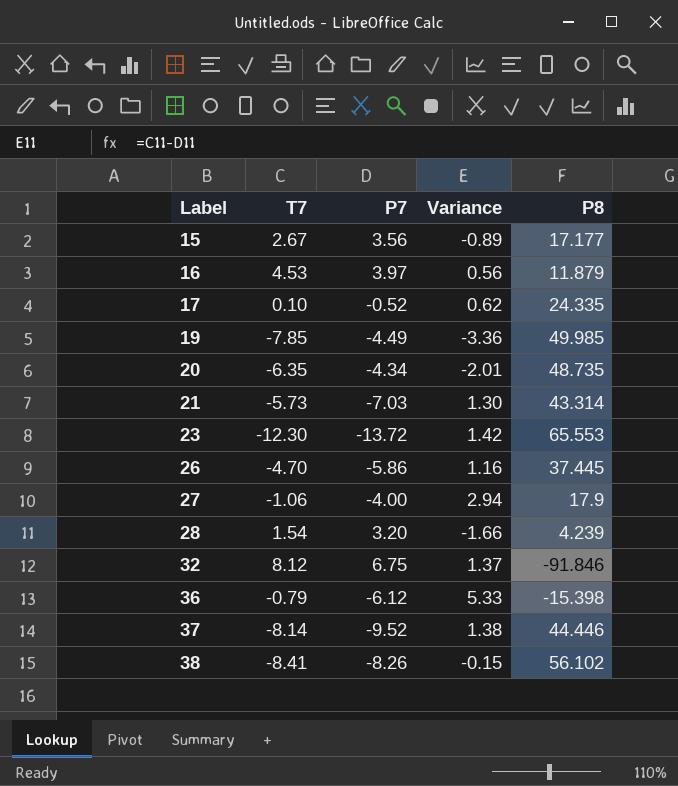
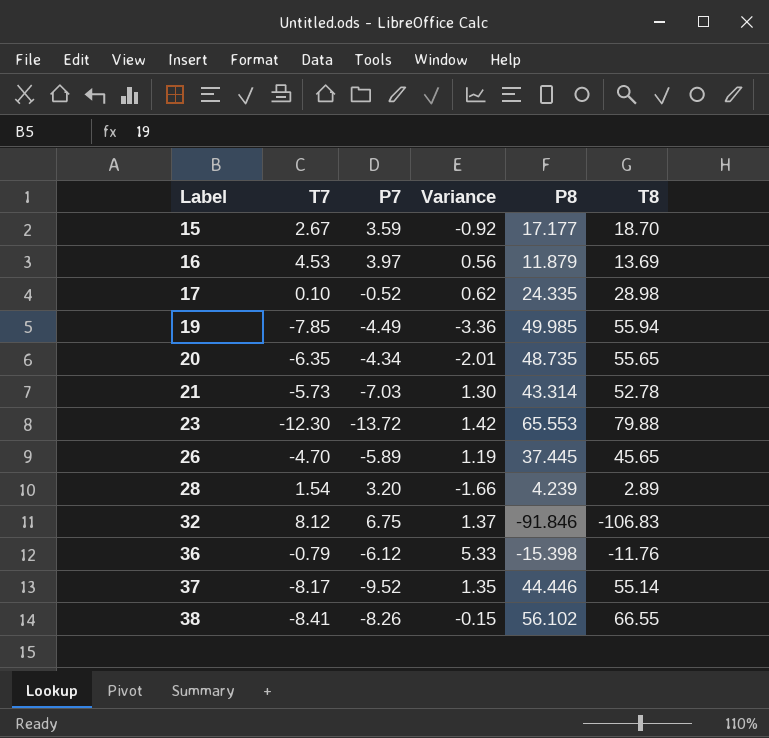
column T8 | position: none -> 6
row 27: -1.06 | -4.00 | 2.94 | 17.9 -> none
15 | P7: 3.56 -> 3.59
15 | Variance: -0.89 -> -0.92
26 | P7: -5.86 -> -5.89
26 | Variance: 1.16 -> 1.19
37 | T7: -8.14 -> -8.17
37 | Variance: 1.38 -> 1.35

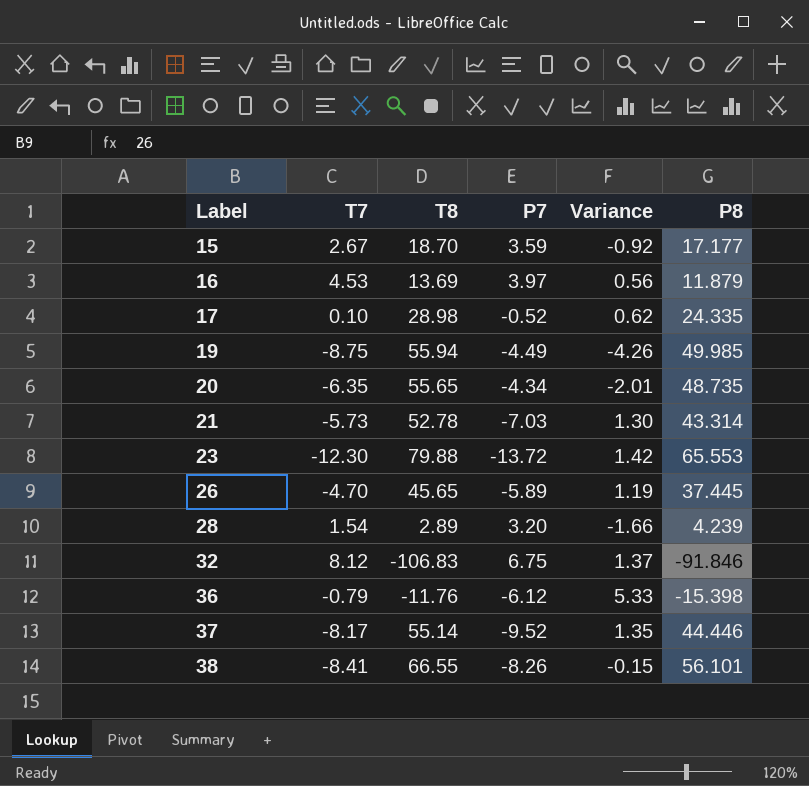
column T8 | position: 6 -> 3
19 | T7: -7.85 -> -8.75
19 | Variance: -3.36 -> -4.26
38 | P8: 56.102 -> 56.101

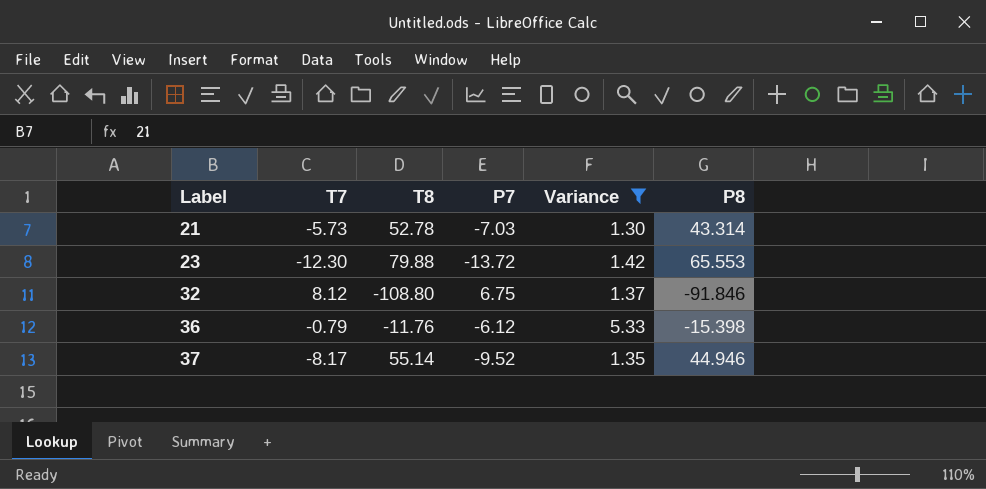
filter: none -> Variance >= 1.30
32 | T8: -106.83 -> -108.80
37 | P8: 44.446 -> 44.946

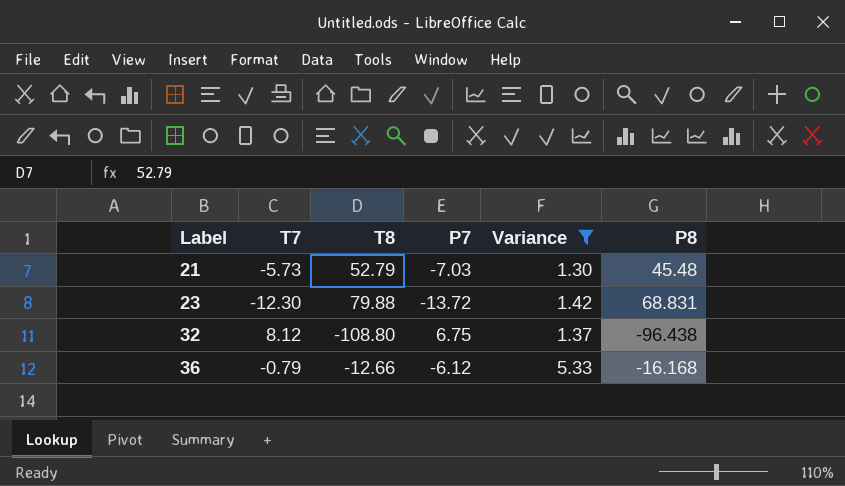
row 37: -8.17 | 55.14 | -9.52 | 1.35 | 44.946 -> none
21 | T8: 52.78 -> 52.79
21 | P8: 43.314 -> 45.48
23 | P8: 65.553 -> 68.831
32 | P8: -91.846 -> -96.438
36 | T8: -11.76 -> -12.66
36 | P8: -15.398 -> -16.168

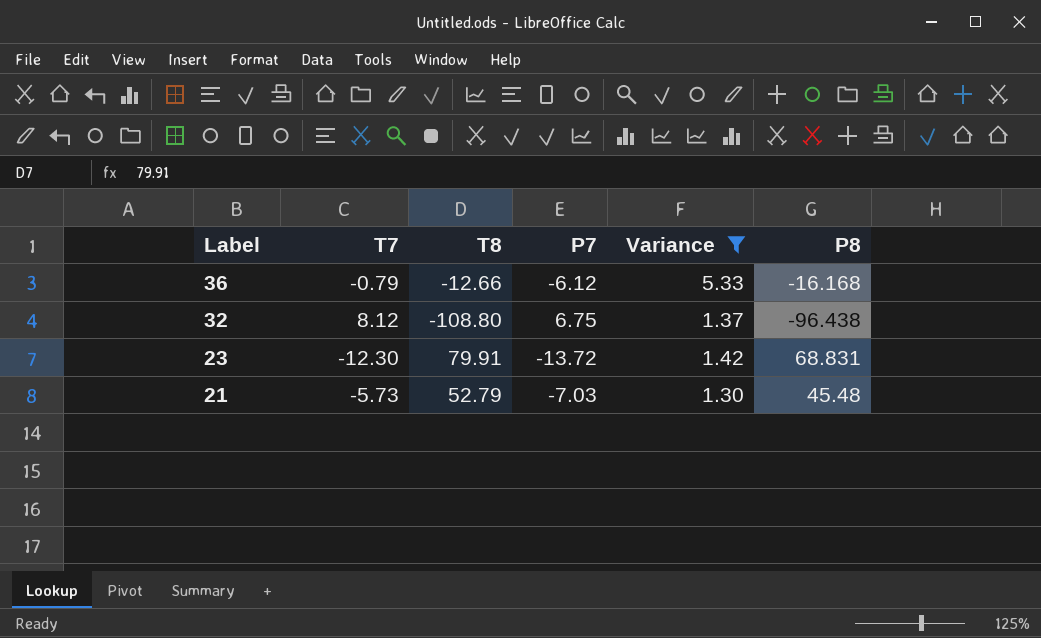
row order: Label ascending -> Label descending
23 | T8: 79.88 -> 79.91

